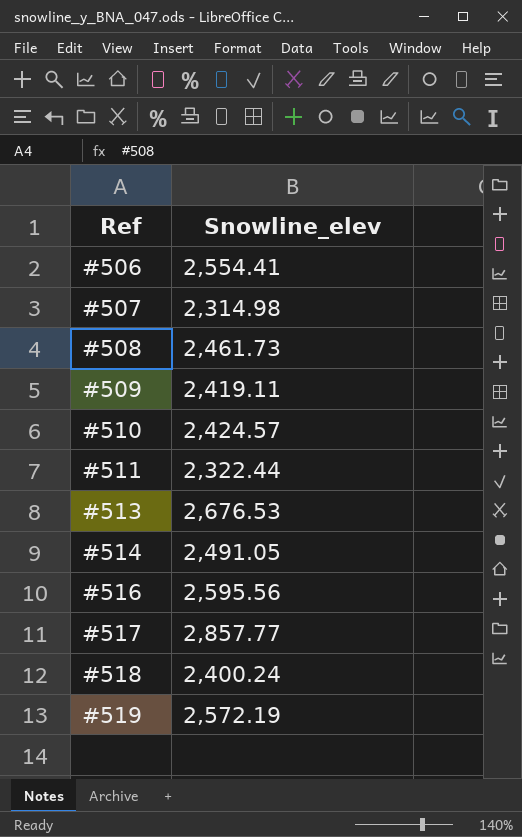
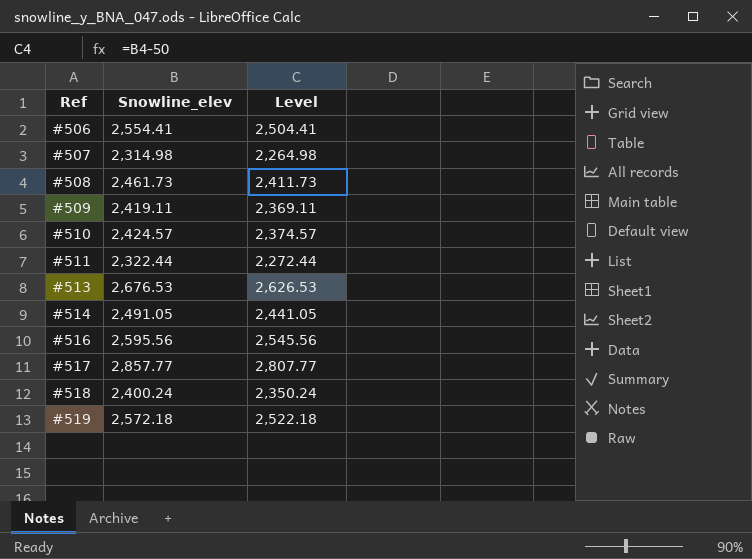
column Level | formula: none -> [Snowline_elev] - 50
#519 | Snowline_elev: 2,572.19 -> 2,572.18

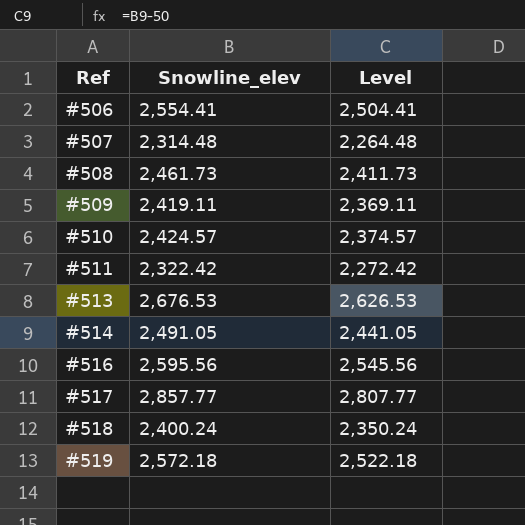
#507 | Snowline_elev: 2,314.98 -> 2,314.48
#507 | Level: 2,264.98 -> 2,264.48
#511 | Snowline_elev: 2,322.44 -> 2,322.42
#511 | Level: 2,272.44 -> 2,272.42

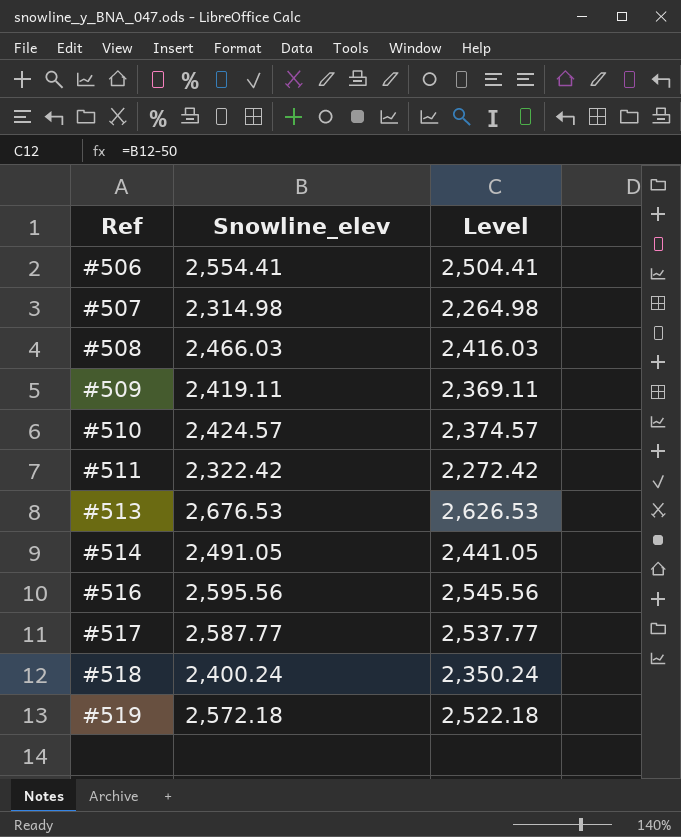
#507 | Snowline_elev: 2,314.48 -> 2,314.98
#507 | Level: 2,264.48 -> 2,264.98
#508 | Snowline_elev: 2,461.73 -> 2,466.03
#508 | Level: 2,411.73 -> 2,416.03
#517 | Snowline_elev: 2,857.77 -> 2,587.77
#517 | Level: 2,807.77 -> 2,537.77

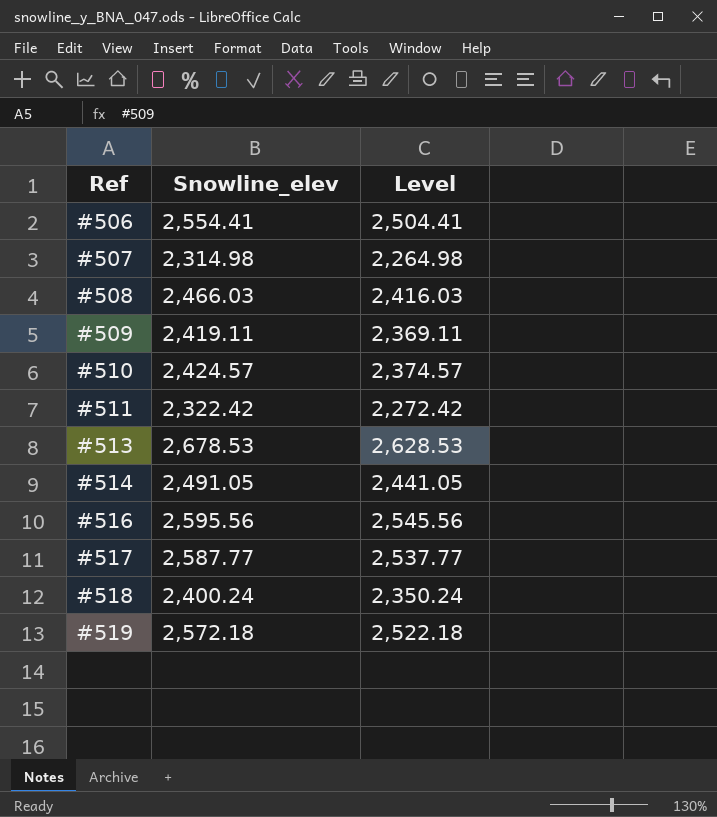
#513 | Snowline_elev: 2,676.53 -> 2,678.53
#513 | Level: 2,626.53 -> 2,628.53

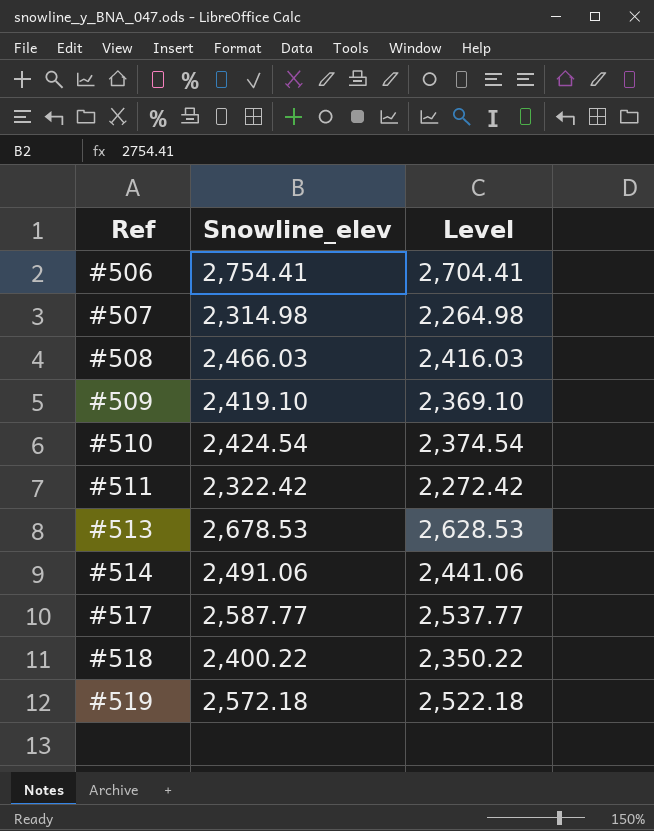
row #516: 2,595.56 | 2,545.56 -> none
#506 | Snowline_elev: 2,554.41 -> 2,754.41
#506 | Level: 2,504.41 -> 2,704.41
#509 | Snowline_elev: 2,419.11 -> 2,419.10
#509 | Level: 2,369.11 -> 2,369.10
#510 | Snowline_elev: 2,424.57 -> 2,424.54
#510 | Level: 2,374.57 -> 2,374.54
#514 | Snowline_elev: 2,491.05 -> 2,491.06
#514 | Level: 2,441.05 -> 2,441.06
#518 | Snowline_elev: 2,400.24 -> 2,400.22
#518 | Level: 2,350.24 -> 2,350.22

